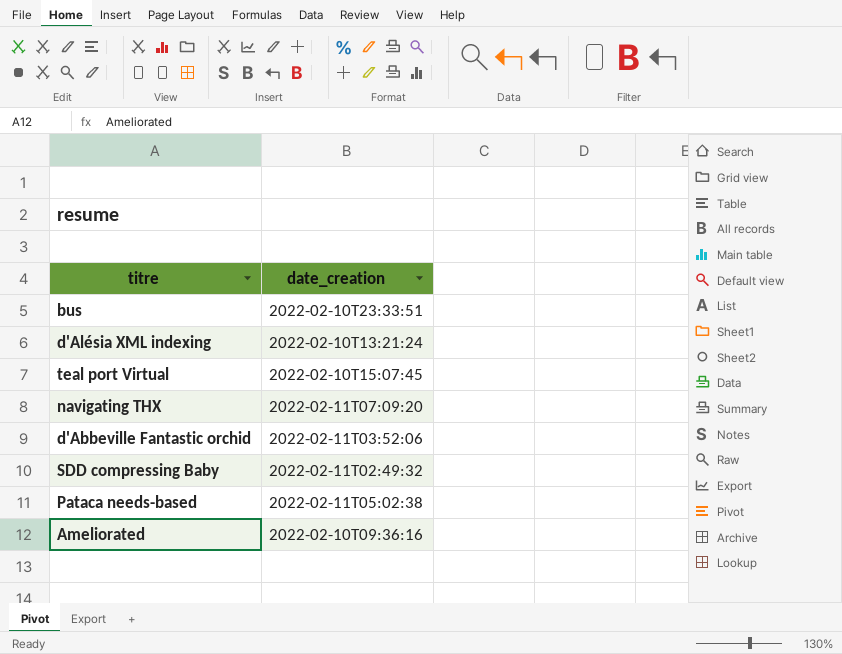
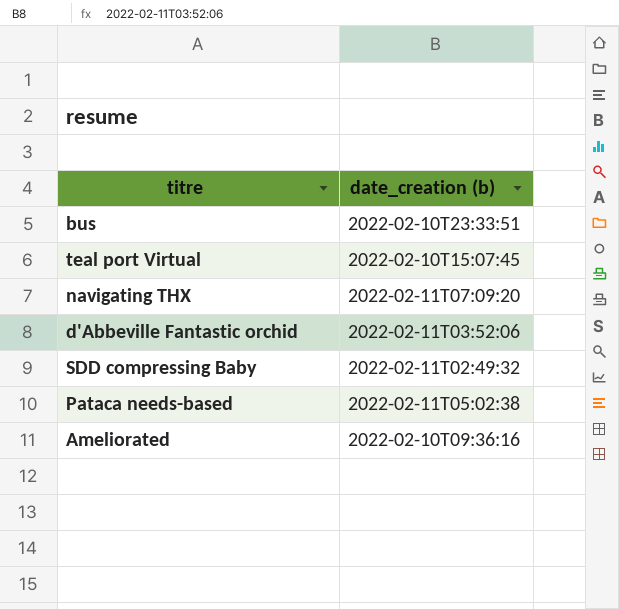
column name: date_creation -> date_creation (b)
row d'Alésia XML indexing: 2022-02-10T13:21:24 -> none

